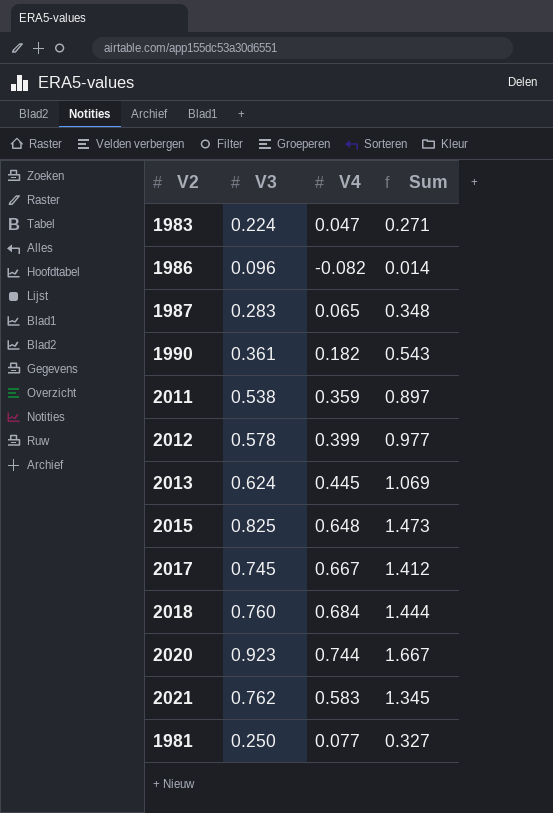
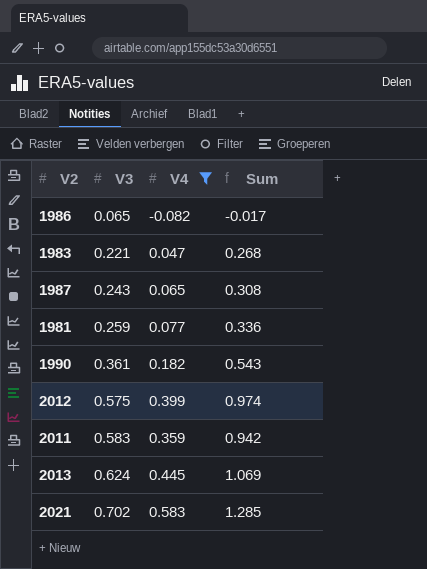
filter: none -> V4 <= 0.583
row order: none -> V3 ascending
1986 | V3: 0.096 -> 0.065
1986 | Sum: 0.014 -> -0.017
1983 | V3: 0.224 -> 0.221
1983 | Sum: 0.271 -> 0.268
1987 | V3: 0.283 -> 0.243
1987 | Sum: 0.348 -> 0.308
1981 | V3: 0.250 -> 0.259
1981 | Sum: 0.327 -> 0.336
2012 | V3: 0.578 -> 0.575
2012 | Sum: 0.977 -> 0.974
2011 | V3: 0.538 -> 0.583
2011 | Sum: 0.897 -> 0.942
2021 | V3: 0.762 -> 0.702
2021 | Sum: 1.345 -> 1.285

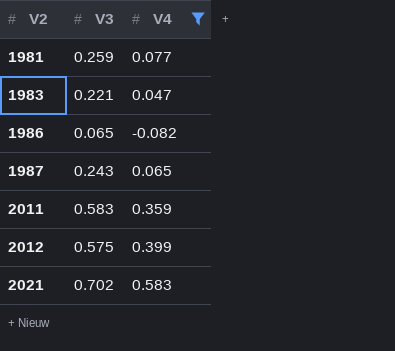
row order: V3 ascending -> V2 ascending
column Sum | formula: [V3] + [V4] -> none
row 1990: 0.361 | 0.182 | 0.543 -> none
row 2013: 0.624 | 0.445 | 1.069 -> none

